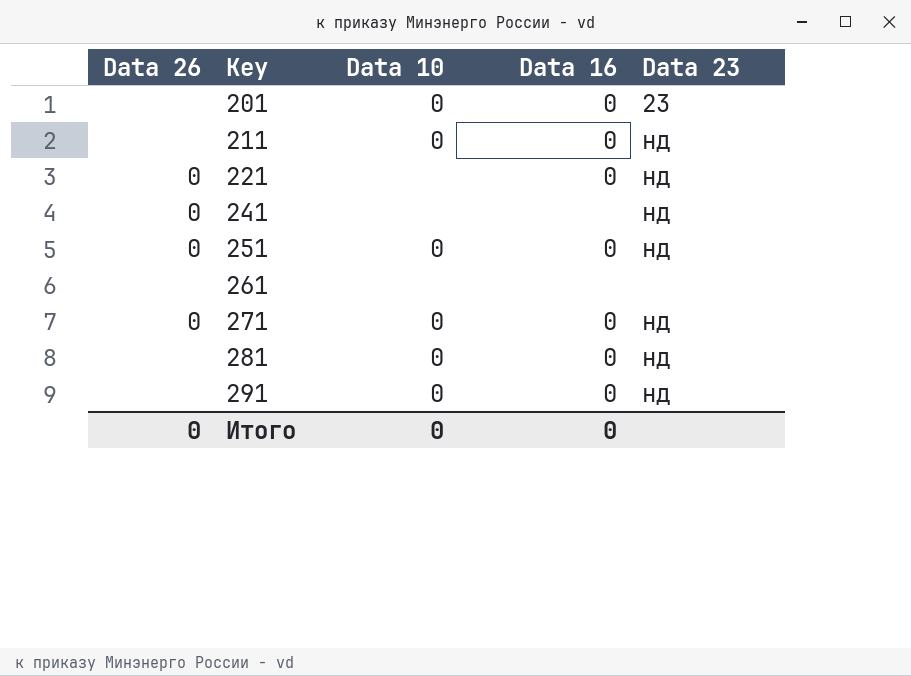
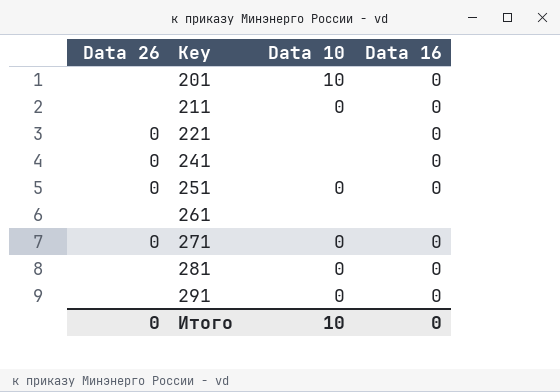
column Data 23 | position: 5 -> none
201 | Data 10: 0 -> 10
241 | Data 16: none -> 0
Итого | Data 10: 0 -> 10

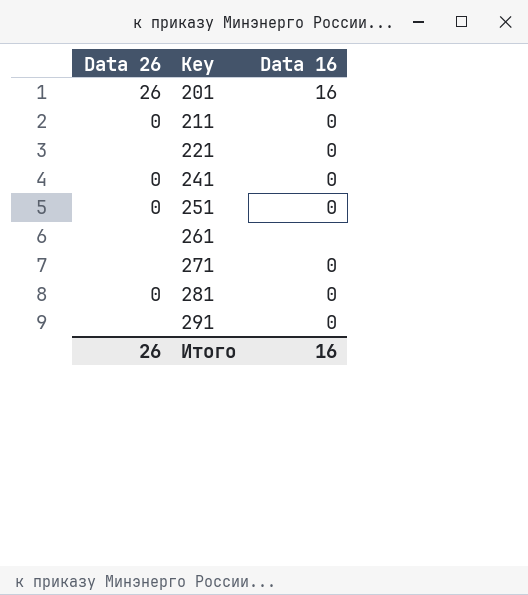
column Data 10 | position: 3 -> none
201 | Data 26: none -> 26
201 | Data 16: 0 -> 16
211 | Data 26: none -> 0
221 | Data 26: 0 -> none
271 | Data 26: 0 -> none
281 | Data 26: none -> 0
Итого | Data 26: 0 -> 26
Итого | Data 16: 0 -> 16

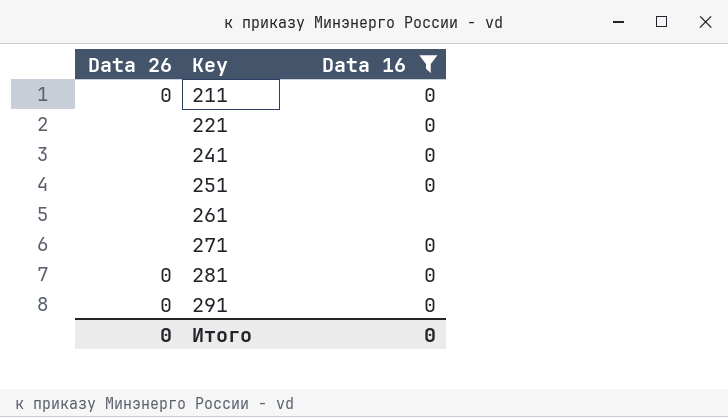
filter: none -> Data 16 != 16
241 | Data 26: 0 -> none
251 | Data 26: 0 -> none
291 | Data 26: none -> 0
Итого | Data 26: 26 -> 0
Итого | Data 16: 16 -> 0

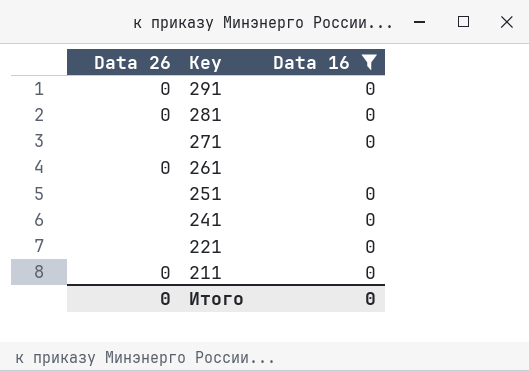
row order: Key ascending -> Key descending
261 | Data 26: none -> 0

